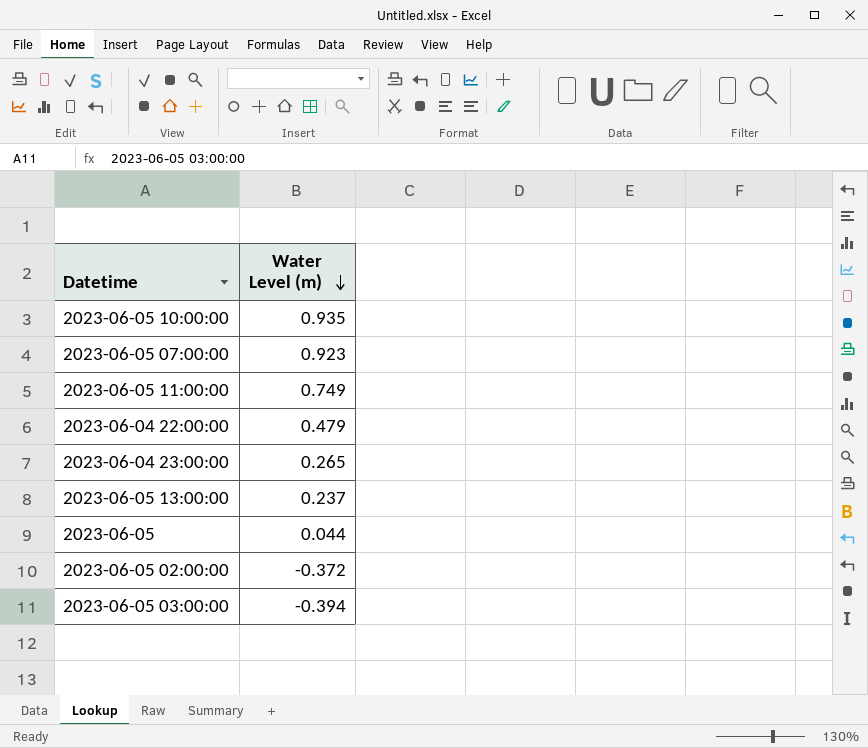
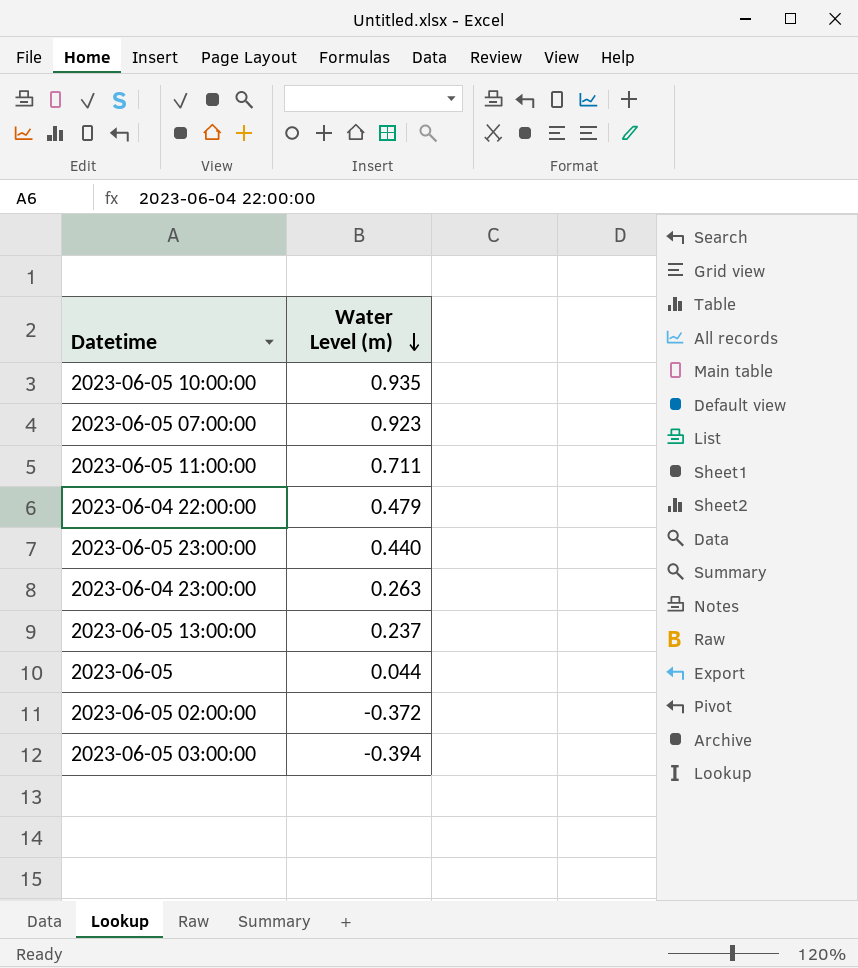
2023-06-05 11:00:00 | Water Level (m): 0.749 -> 0.711
row 2023-06-05 23:00:00: none -> 0.440
2023-06-04 23:00:00 | Water Level (m): 0.265 -> 0.263

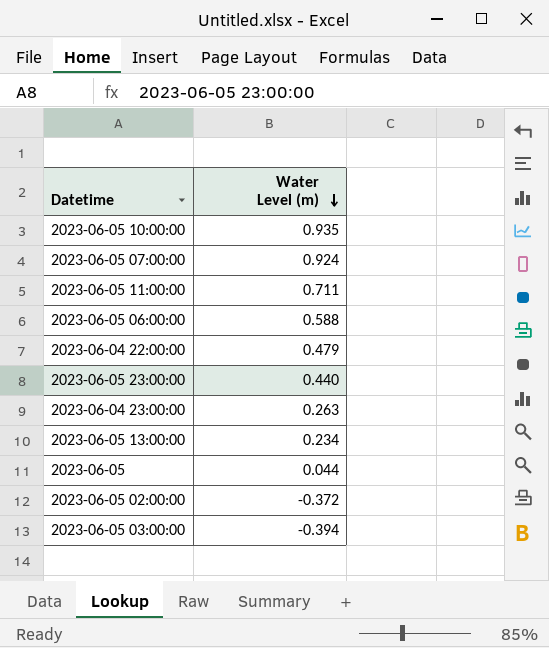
2023-06-05 07:00:00 | Water Level (m): 0.923 -> 0.924
row 2023-06-05 06:00:00: none -> 0.588
2023-06-05 13:00:00 | Water Level (m): 0.237 -> 0.234

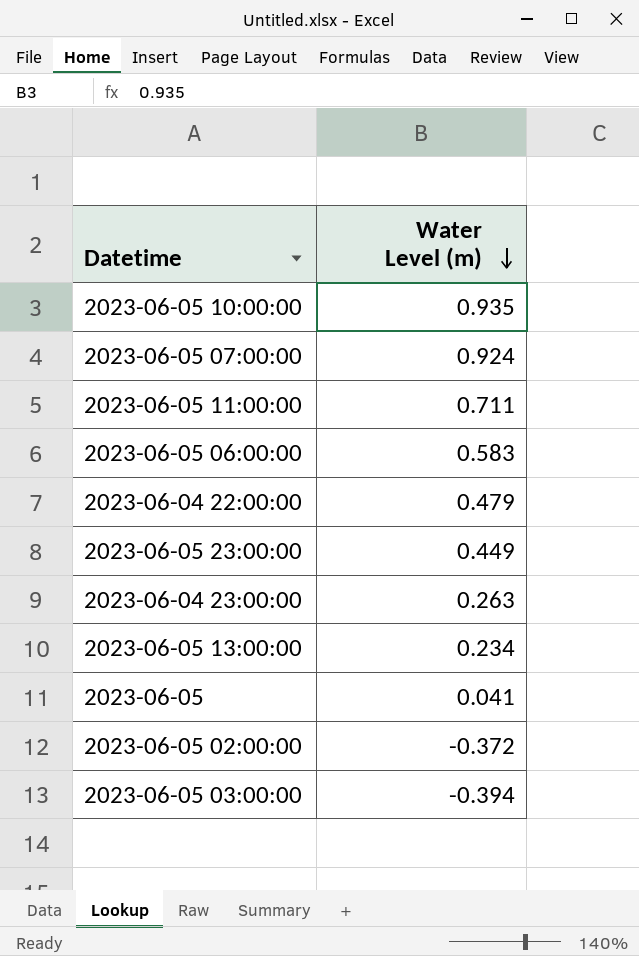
2023-06-05 06:00:00 | Water Level (m): 0.588 -> 0.583
2023-06-05 23:00:00 | Water Level (m): 0.440 -> 0.449
2023-06-05 | Water Level (m): 0.044 -> 0.041

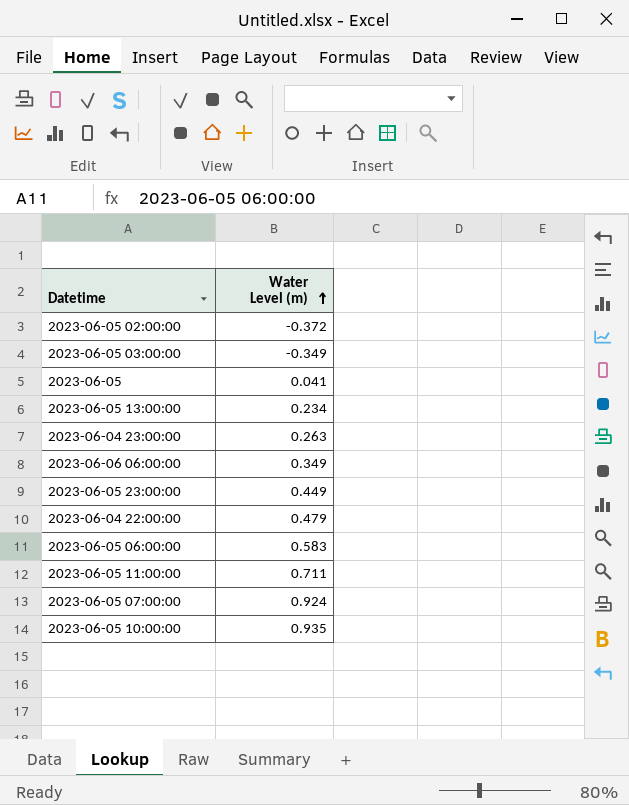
row order: Water Level (m) descending -> Water Level (m) ascending
2023-06-05 03:00:00 | Water Level (m): -0.394 -> -0.349
row 2023-06-06 06:00:00: none -> 0.349

